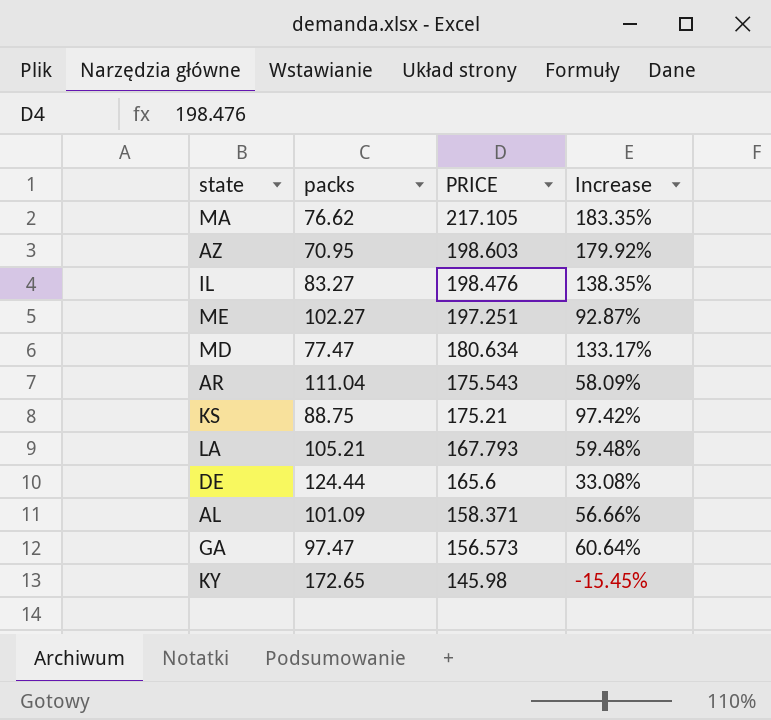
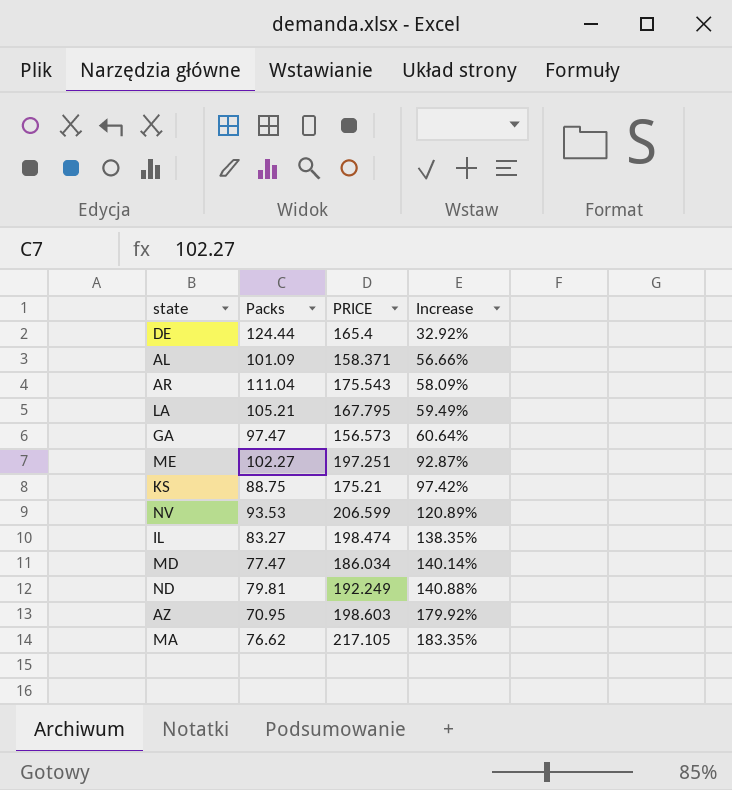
row order: PRICE descending -> Increase ascending
column name: packs -> Packs
row KY: 172.65 | 145.98 | -15.45% -> none
DE | PRICE: 165.6 -> 165.4
DE | Increase: 33.08% -> 32.92%
LA | PRICE: 167.793 -> 167.795
LA | Increase: 59.48% -> 59.49%
row NV: none -> 93.53 | 206.599 | 120.89%
IL | PRICE: 198.476 -> 198.474
MD | PRICE: 180.634 -> 186.034
MD | Increase: 133.17% -> 140.14%
row ND: none -> 79.81 | 192.249 | 140.88%

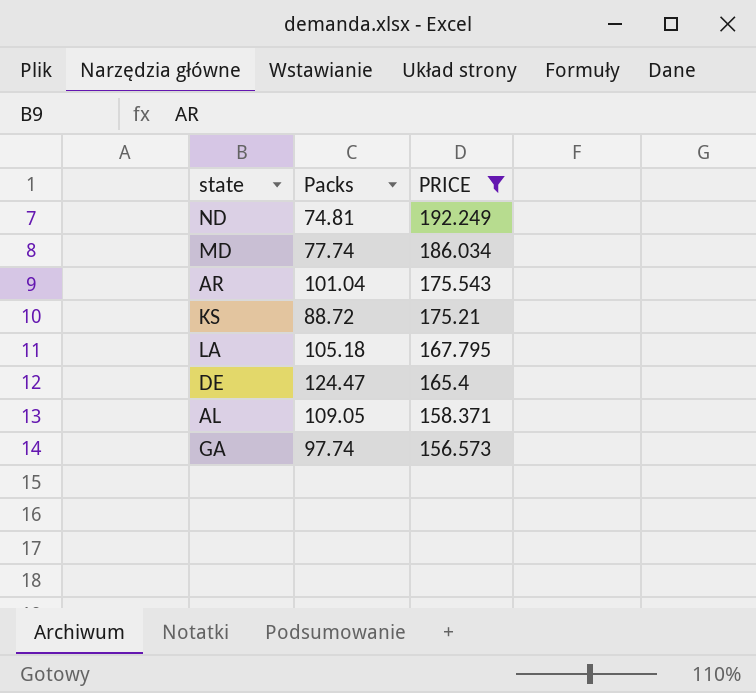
filter: none -> PRICE <= 192.249
row order: Increase ascending -> PRICE descending
column Increase | formula: ([PRICE] - [Packs]) / [Packs] -> none
ND | Packs: 79.81 -> 74.81
MD | Packs: 77.47 -> 77.74
AR | Packs: 111.04 -> 101.04
KS | Packs: 88.75 -> 88.72
LA | Packs: 105.21 -> 105.18
DE | Packs: 124.44 -> 124.47
AL | Packs: 101.09 -> 109.05
GA | Packs: 97.47 -> 97.74

